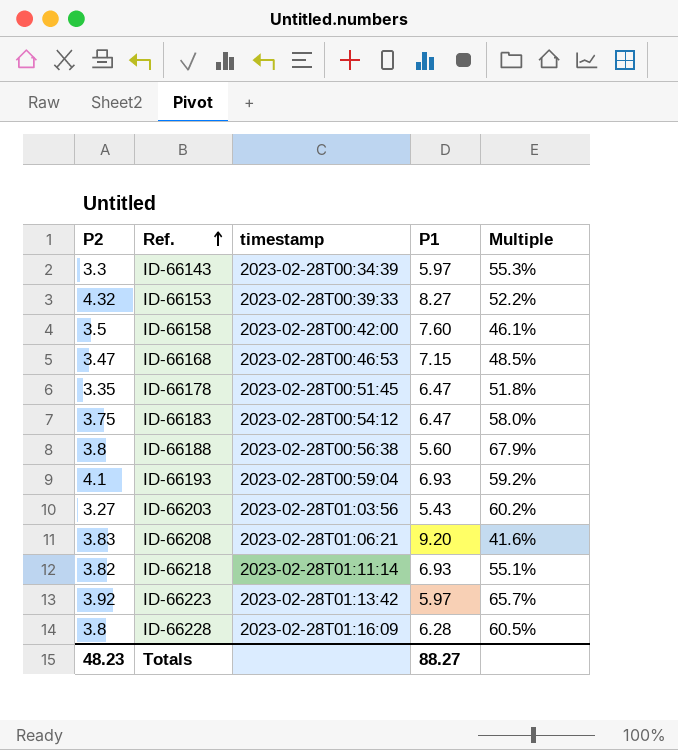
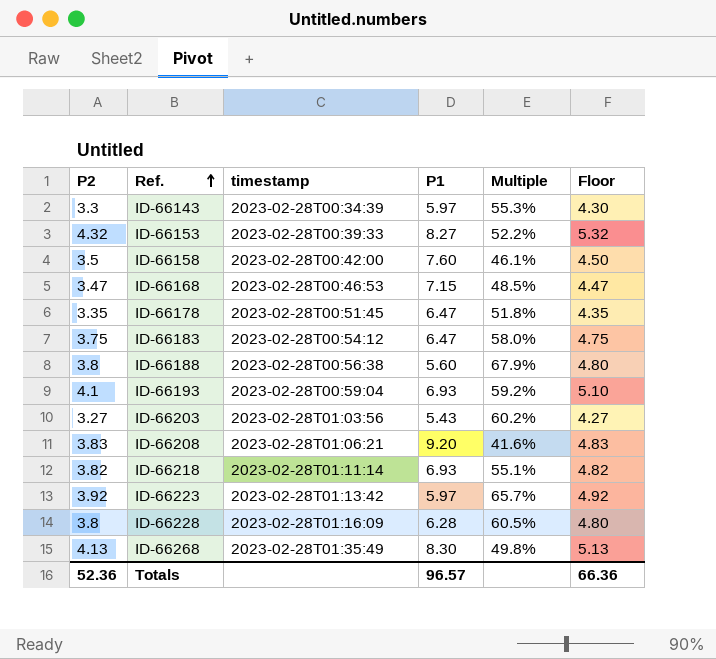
column Floor | formula: none -> [P2] + 1
row ID-66268: none -> 4.13 | 2023-02-28T01:35:49 | 8.30 | 49.8% | 5.13
Totals | P2: 48.23 -> 52.36
Totals | P1: 88.27 -> 96.57

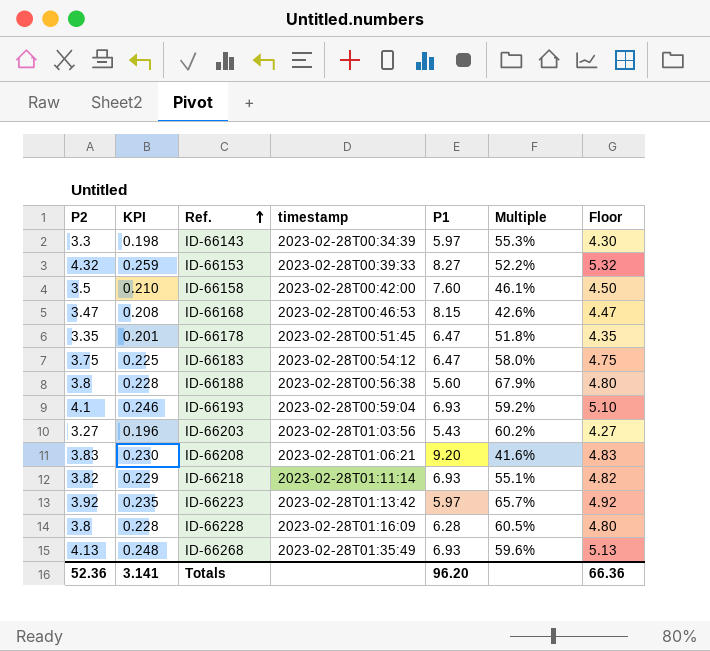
column KPI | formula: none -> [P2] * 0.06
ID-66168 | P1: 7.15 -> 8.15
ID-66168 | Multiple: 48.5% -> 42.6%
ID-66268 | P1: 8.30 -> 6.93
ID-66268 | Multiple: 49.8% -> 59.6%
Totals | P1: 96.57 -> 96.20

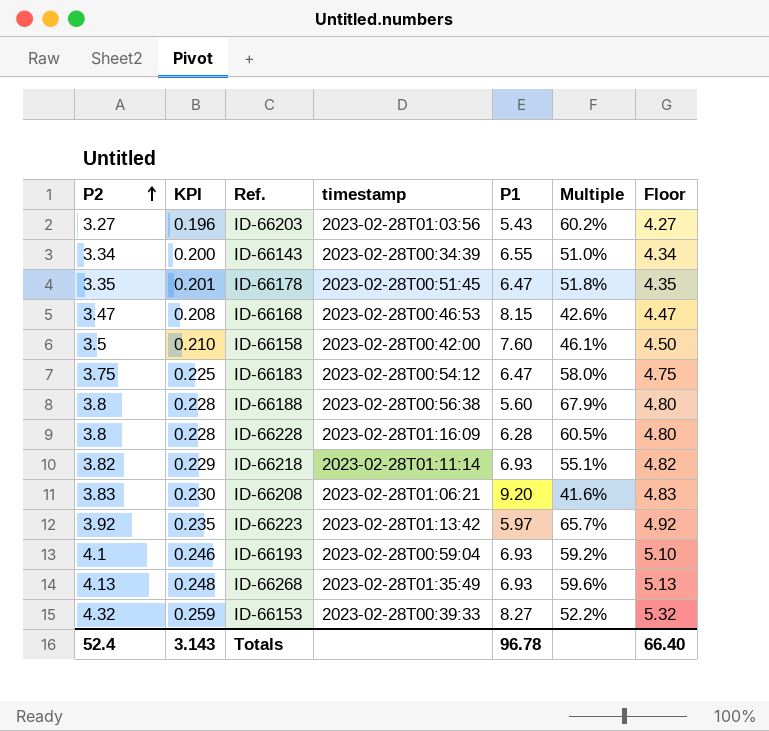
row order: Ref. ascending -> P2 ascending
ID-66143 | P2: 3.3 -> 3.34
ID-66143 | KPI: 0.198 -> 0.200
ID-66143 | P1: 5.97 -> 6.55
ID-66143 | Multiple: 55.3% -> 51.0%
ID-66143 | Floor: 4.30 -> 4.34
Totals | P2: 52.36 -> 52.4
Totals | KPI: 3.141 -> 3.143
Totals | P1: 96.20 -> 96.78
Totals | Floor: 66.36 -> 66.40

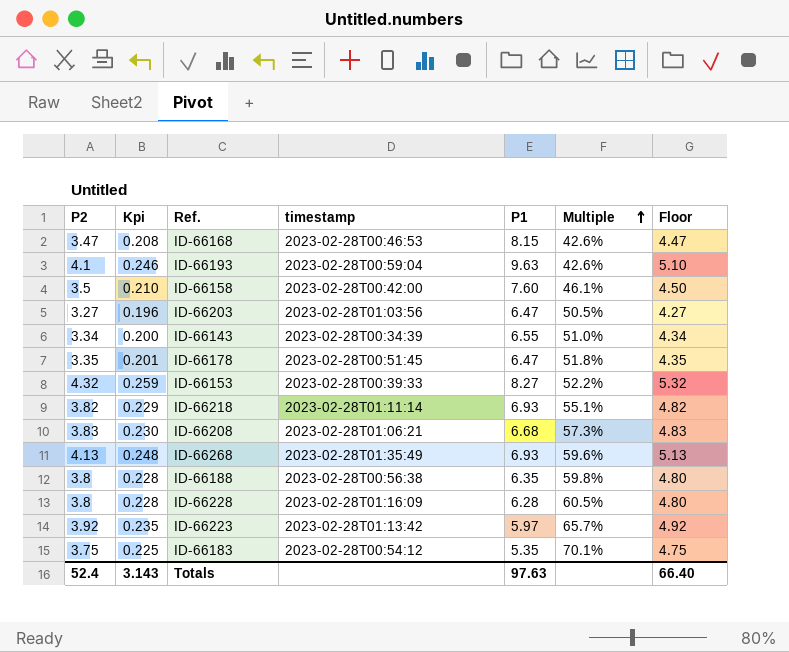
row order: P2 ascending -> Multiple ascending
column name: KPI -> Kpi
ID-66193 | P1: 6.93 -> 9.63
ID-66193 | Multiple: 59.2% -> 42.6%
ID-66203 | P1: 5.43 -> 6.47
ID-66203 | Multiple: 60.2% -> 50.5%
ID-66208 | P1: 9.20 -> 6.68
ID-66208 | Multiple: 41.6% -> 57.3%
ID-66188 | P1: 5.60 -> 6.35
ID-66188 | Multiple: 67.9% -> 59.8%
ID-66183 | P1: 6.47 -> 5.35
ID-66183 | Multiple: 58.0% -> 70.1%
Totals | P1: 96.78 -> 97.63

